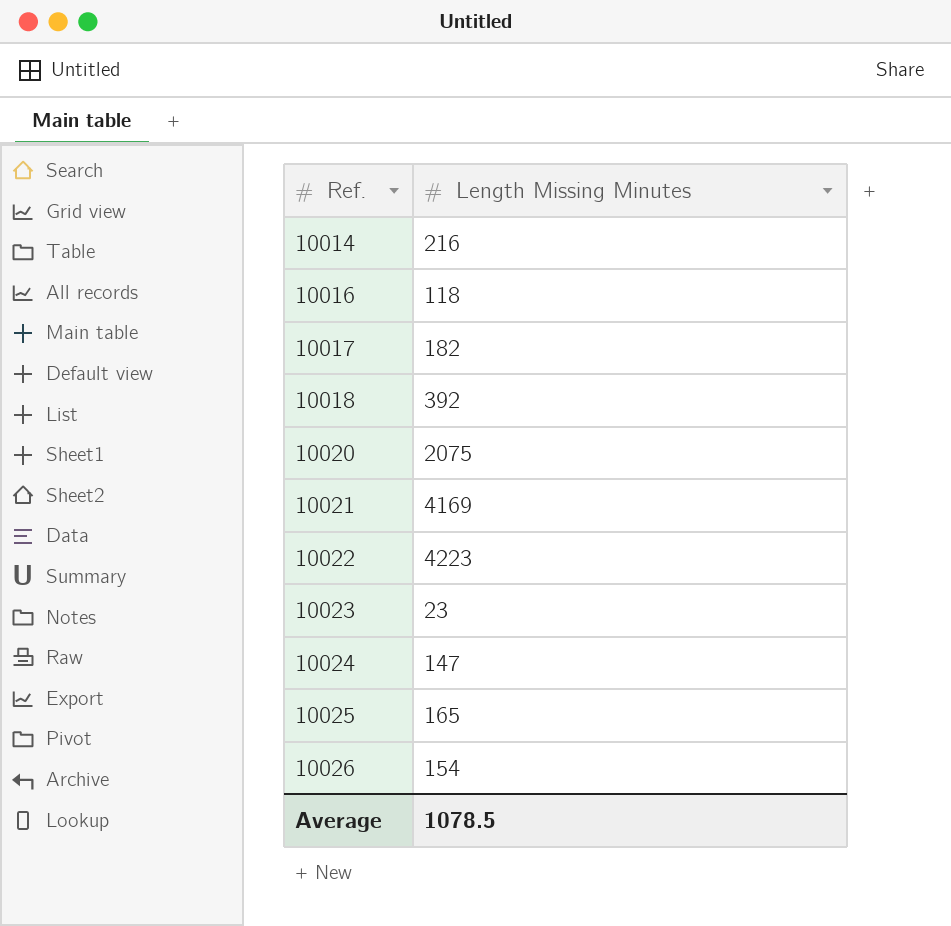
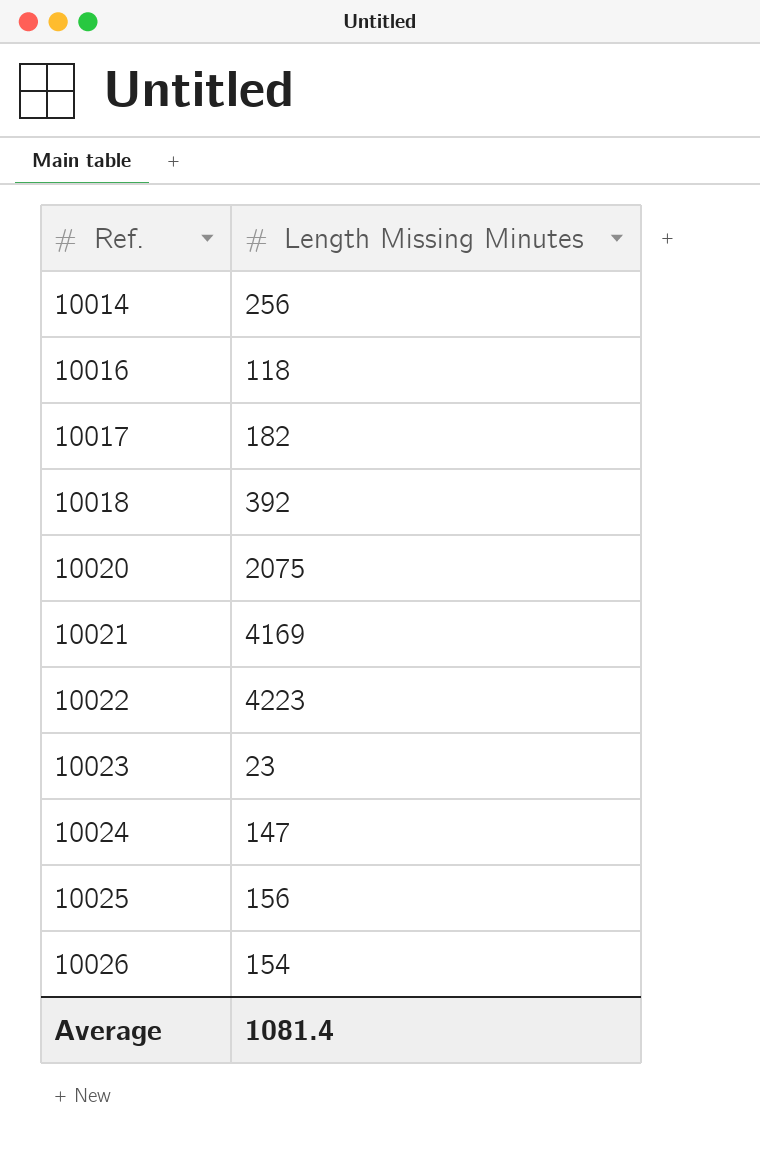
10014 | Length Missing Minutes: 216 -> 256
10025 | Length Missing Minutes: 165 -> 156
Average | Length Missing Minutes: 1078.5 -> 1081.4

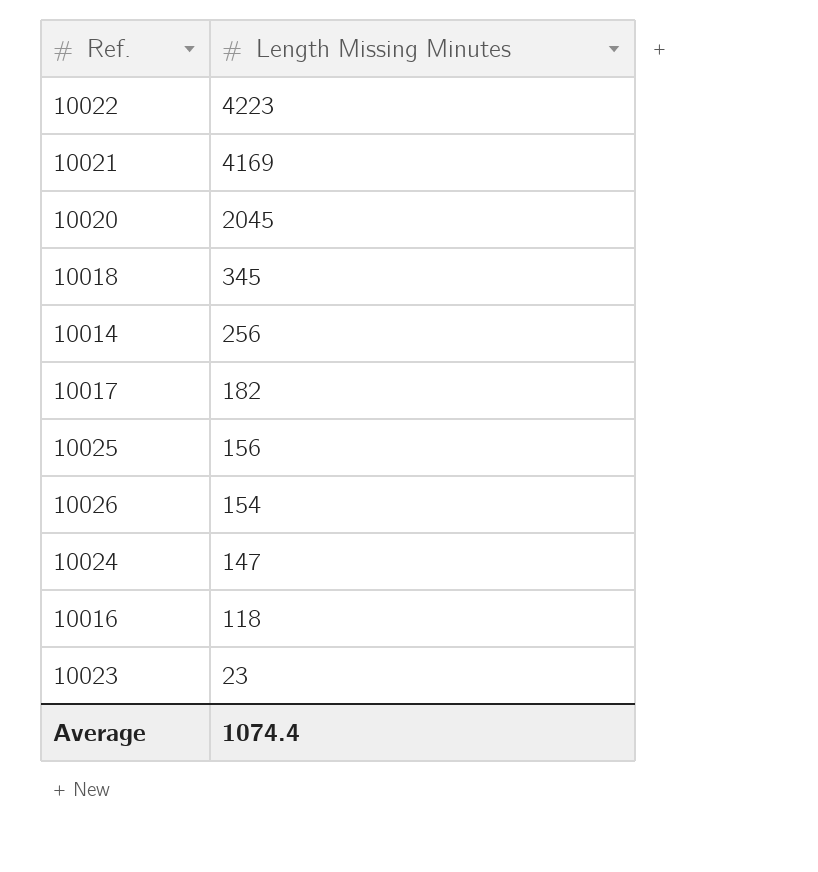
row order: Ref. ascending -> Length Missing Minutes descending
10020 | Length Missing Minutes: 2075 -> 2045
10018 | Length Missing Minutes: 392 -> 345
Average | Length Missing Minutes: 1081.4 -> 1074.4

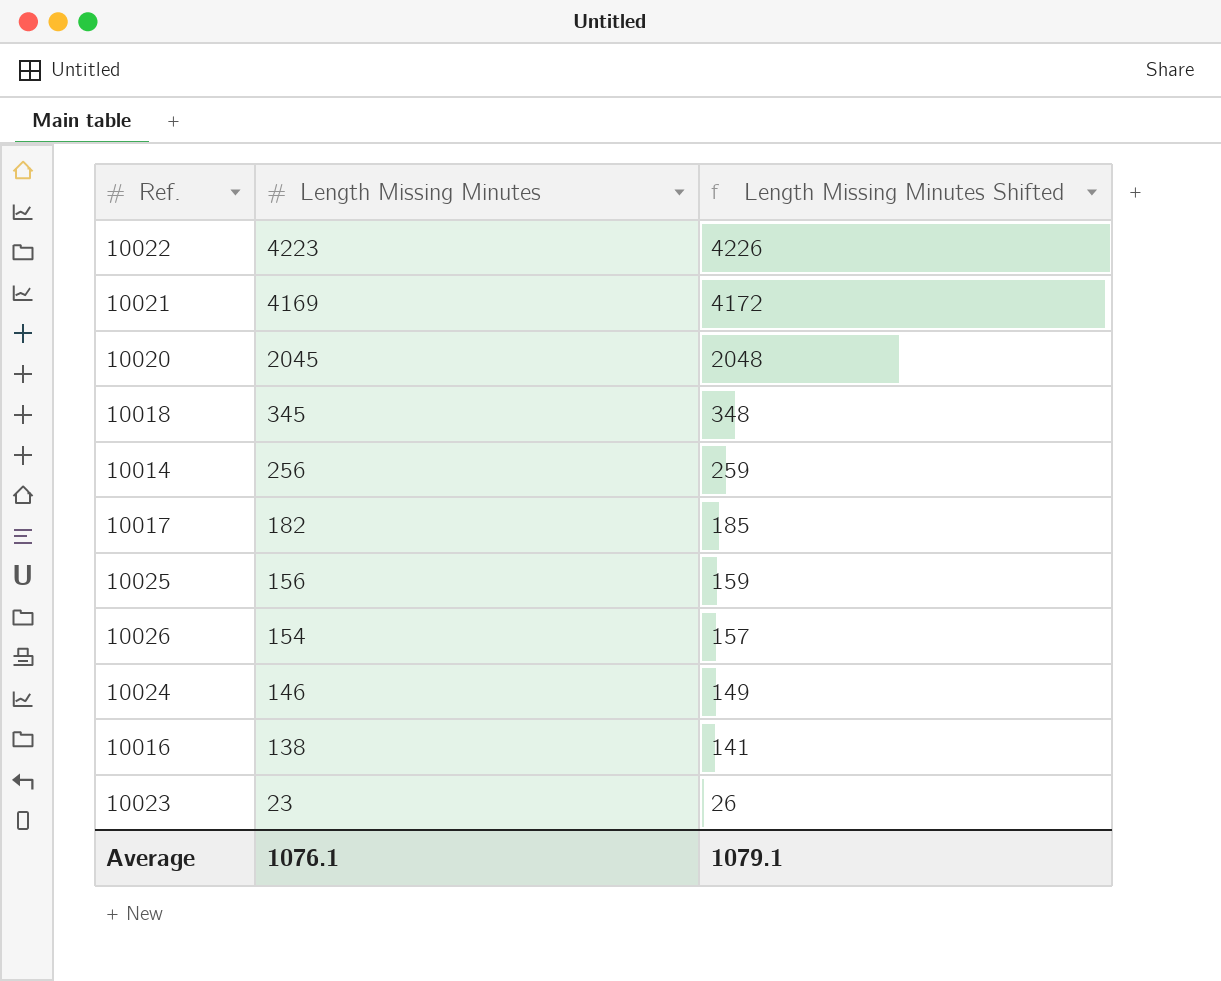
column Length Missing Minutes Shifted | formula: none -> [Length Missing Minutes] + 3
10024 | Length Missing Minutes: 147 -> 146
10016 | Length Missing Minutes: 118 -> 138
Average | Length Missing Minutes: 1074.4 -> 1076.1

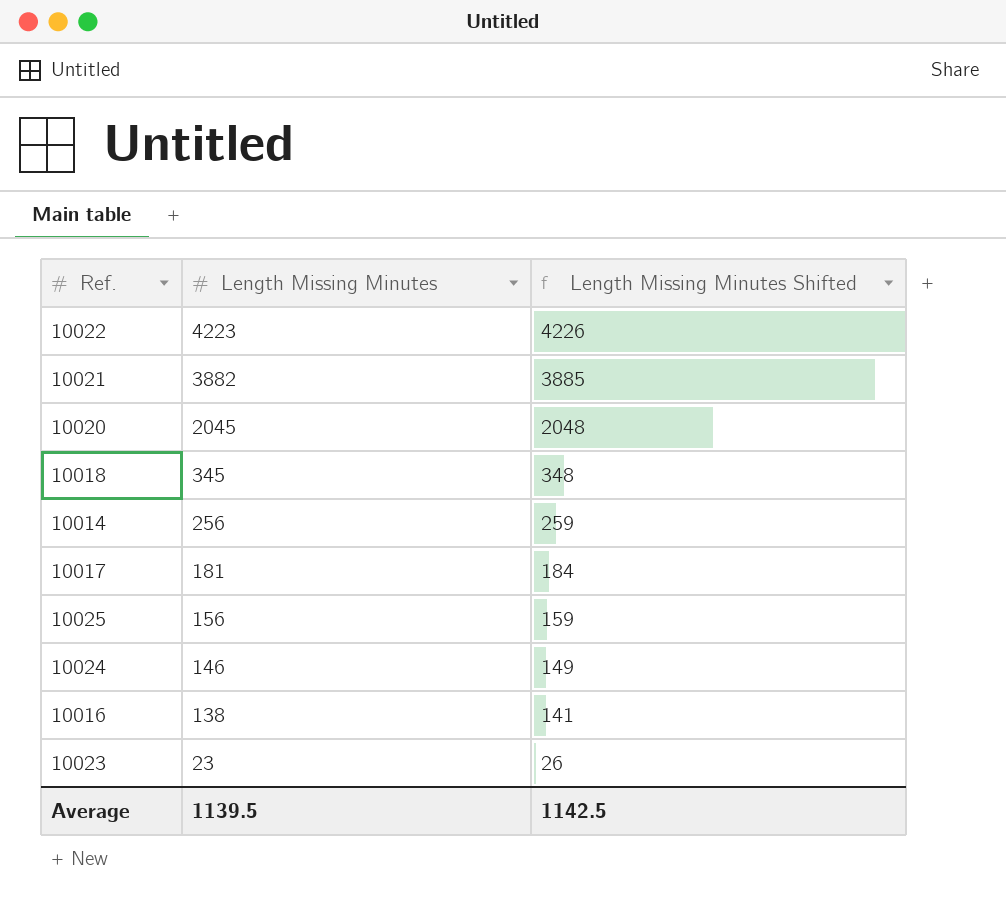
row 10026: 154 | 157 -> none
10021 | Length Missing Minutes: 4169 -> 3882
10021 | Length Missing Minutes Shifted: 4172 -> 3885
10017 | Length Missing Minutes: 182 -> 181
10017 | Length Missing Minutes Shifted: 185 -> 184
Average | Length Missing Minutes: 1076.1 -> 1139.5
Average | Length Missing Minutes Shifted: 1079.1 -> 1142.5

